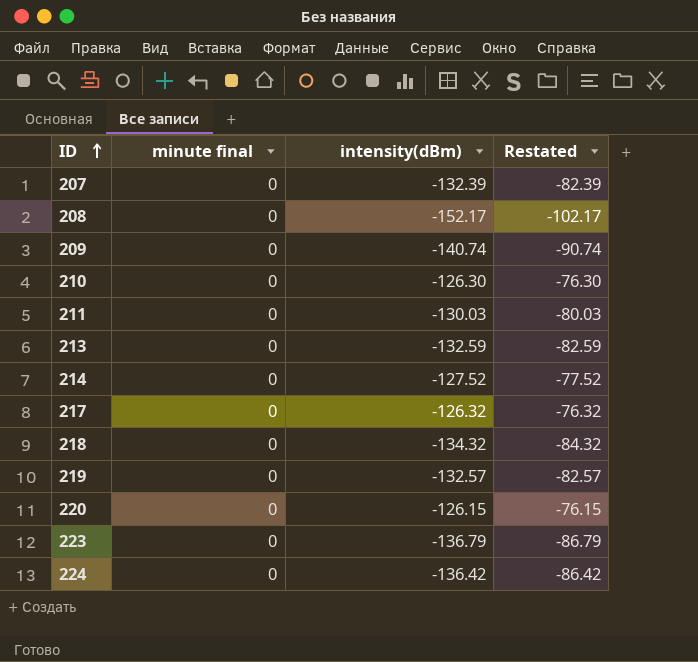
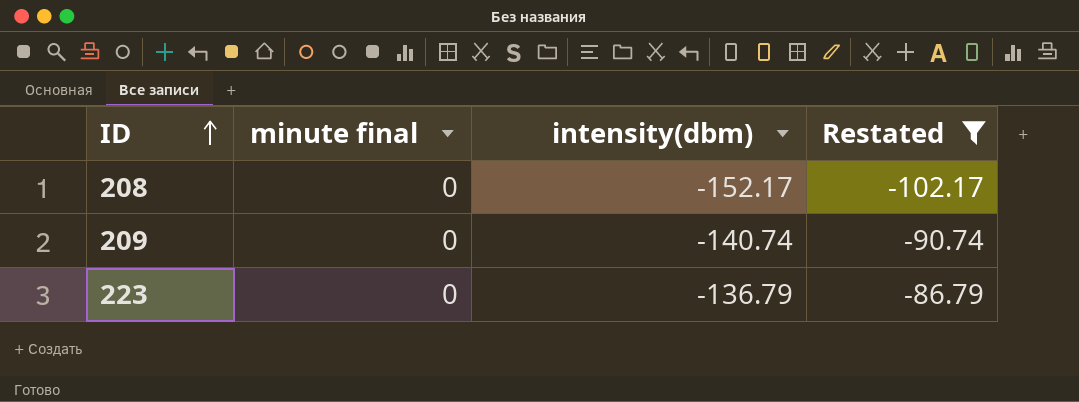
filter: none -> Restated <= -86.79
column name: intensity(dBm) -> intensity(dbm)

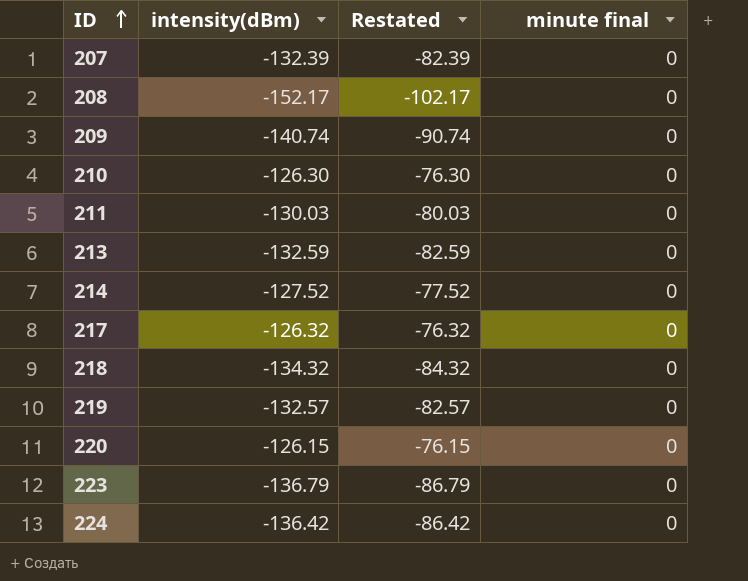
filter: Restated <= -86.79 -> none
column name: intensity(dbm) -> intensity(dBm)
column minute final | position: 2 -> 4

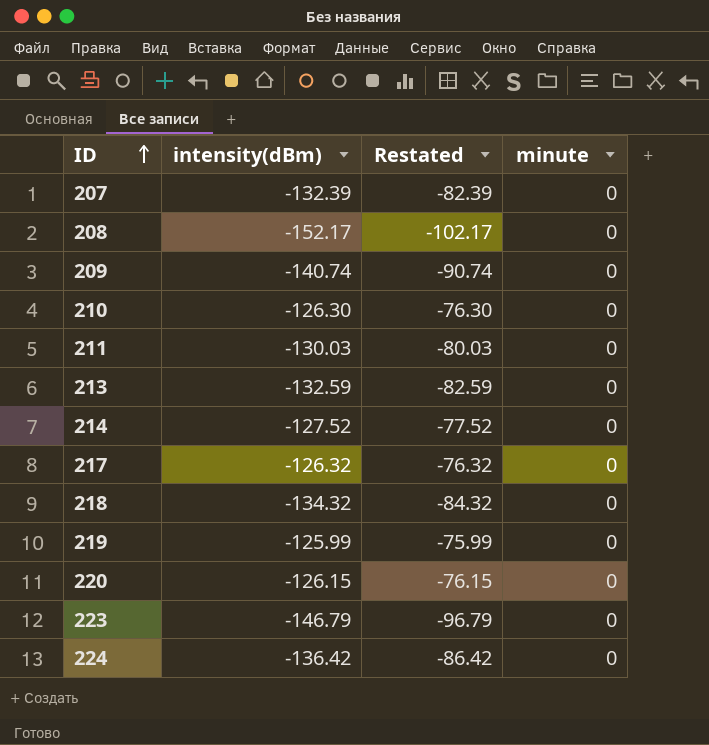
column name: minute final -> minute
219 | intensity(dBm): -132.57 -> -125.99
219 | Restated: -82.57 -> -75.99
223 | intensity(dBm): -136.79 -> -146.79
223 | Restated: -86.79 -> -96.79

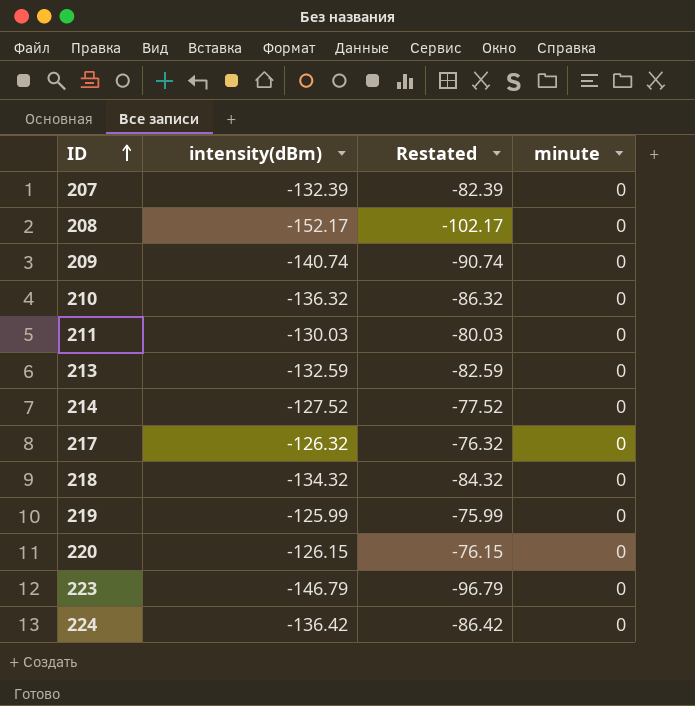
210 | intensity(dBm): -126.30 -> -136.32
210 | Restated: -76.30 -> -86.32

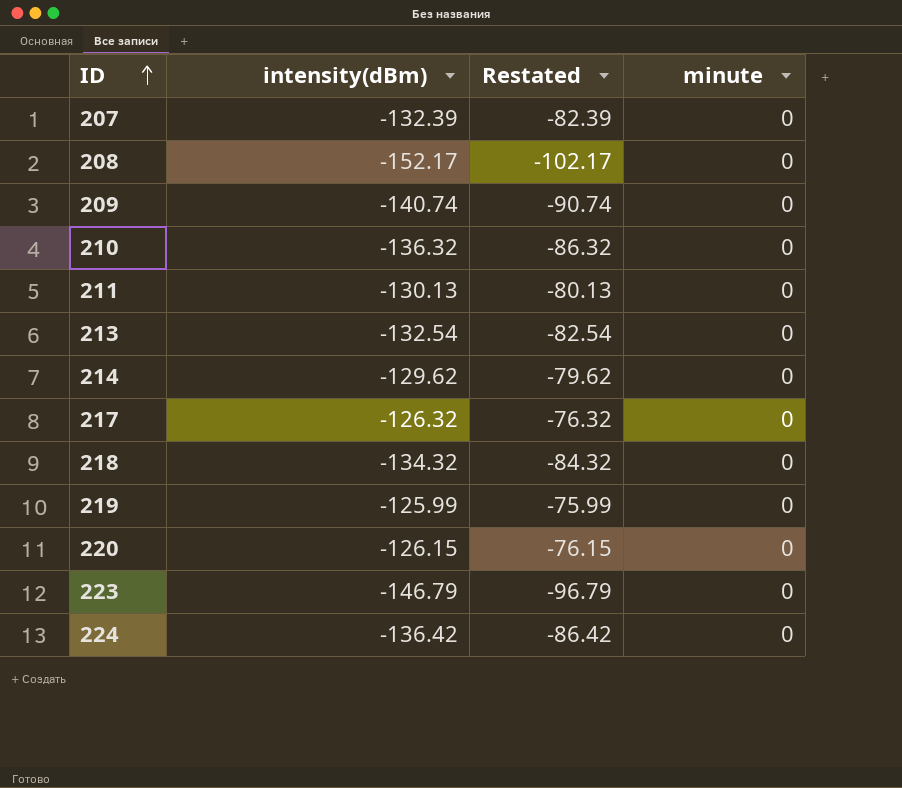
211 | intensity(dBm): -130.03 -> -130.13
211 | Restated: -80.03 -> -80.13
213 | intensity(dBm): -132.59 -> -132.54
213 | Restated: -82.59 -> -82.54
214 | intensity(dBm): -127.52 -> -129.62
214 | Restated: -77.52 -> -79.62

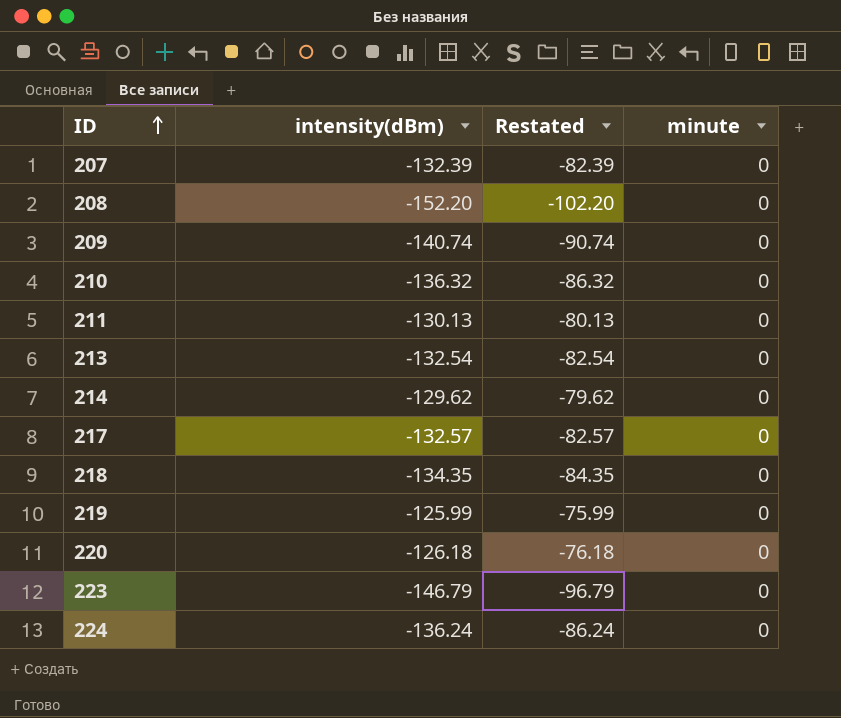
208 | intensity(dBm): -152.17 -> -152.20
208 | Restated: -102.17 -> -102.20
217 | intensity(dBm): -126.32 -> -132.57
217 | Restated: -76.32 -> -82.57
218 | intensity(dBm): -134.32 -> -134.35
218 | Restated: -84.32 -> -84.35
220 | intensity(dBm): -126.15 -> -126.18
220 | Restated: -76.15 -> -76.18
224 | intensity(dBm): -136.42 -> -136.24
224 | Restated: -86.42 -> -86.24

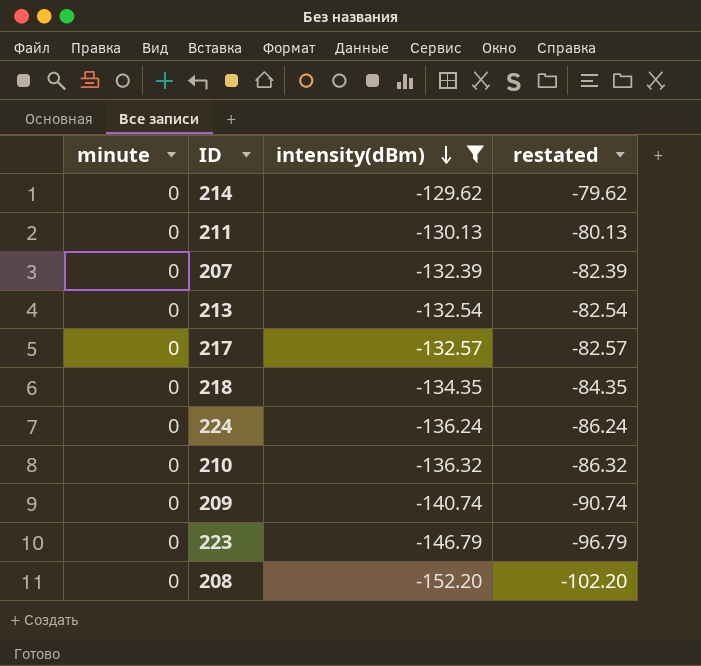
filter: none -> intensity(dBm) <= -129.62
row order: ID ascending -> intensity(dBm) descending
column minute | position: 4 -> 1
column name: Restated -> restated

